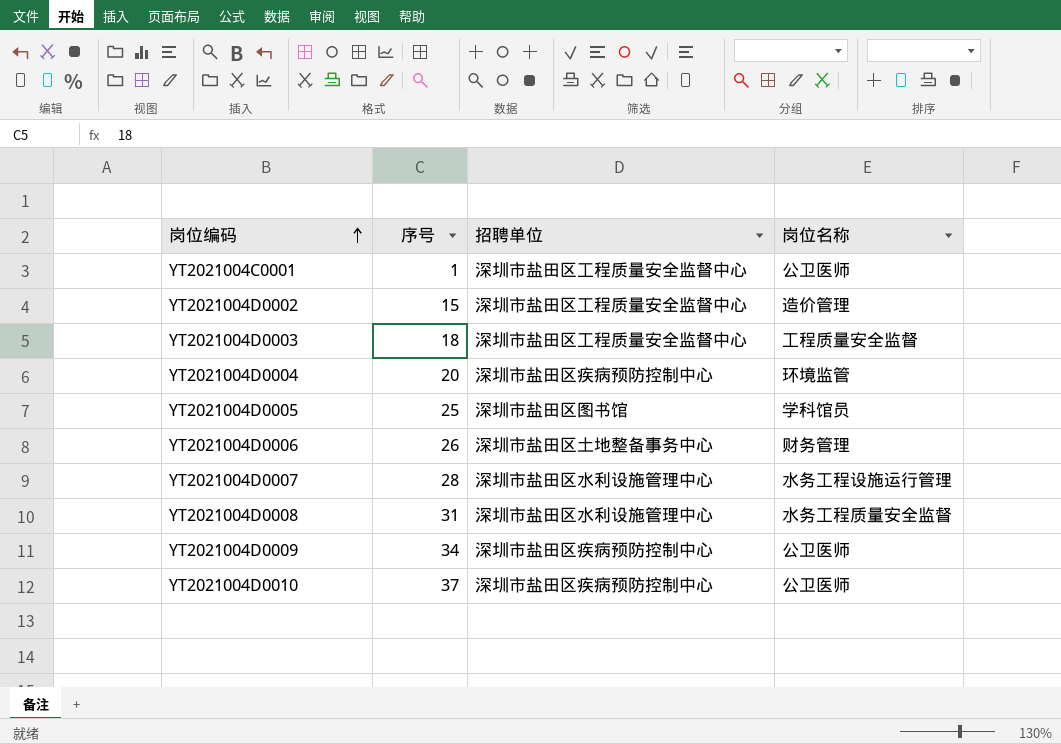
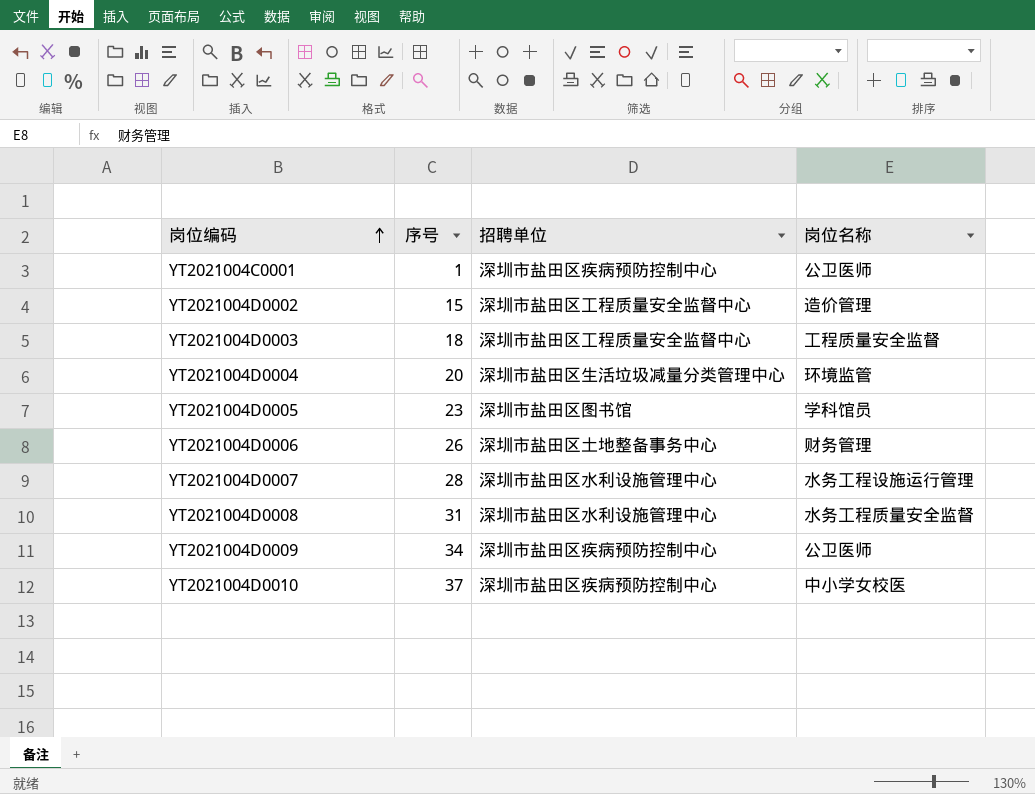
YT2021004C0001 | 招聘单位: 深圳市盐田区工程质量安全监督中心 -> 深圳市盐田区疾病预防控制中心
YT2021004D0004 | 招聘单位: 深圳市盐田区疾病预防控制中心 -> 深圳市盐田区生活垃圾减量分类管理中心
YT2021004D0005 | 序号: 25 -> 23
YT2021004D0010 | 岗位名称: 公卫医师 -> 中小学女校医

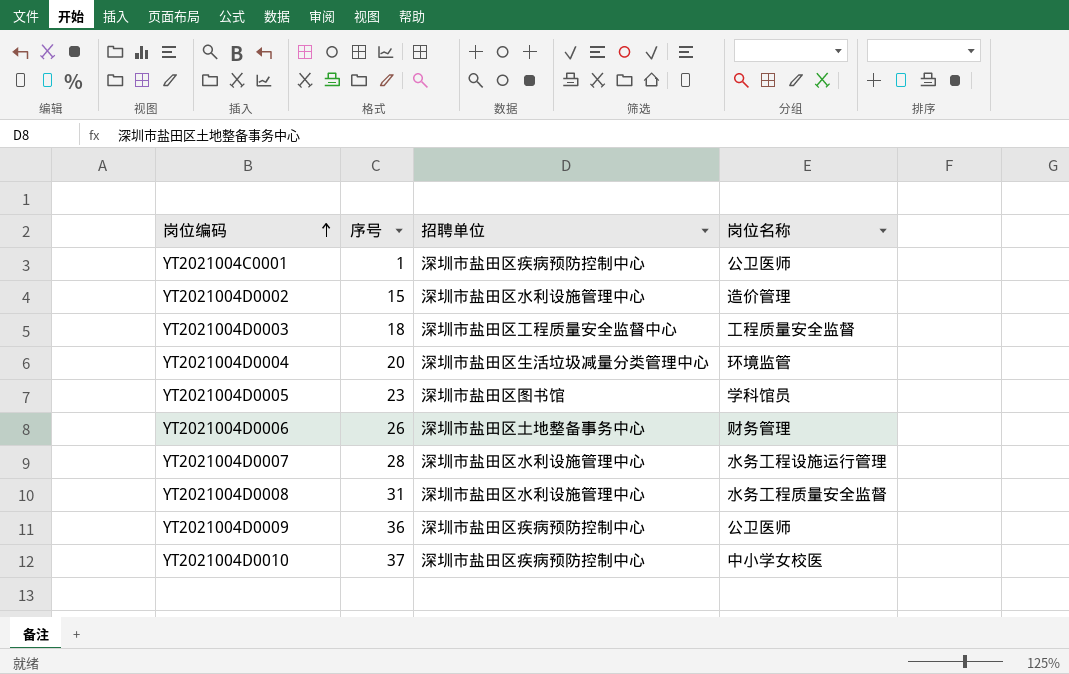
YT2021004D0002 | 招聘单位: 深圳市盐田区工程质量安全监督中心 -> 深圳市盐田区水利设施管理中心
YT2021004D0009 | 序号: 34 -> 36

